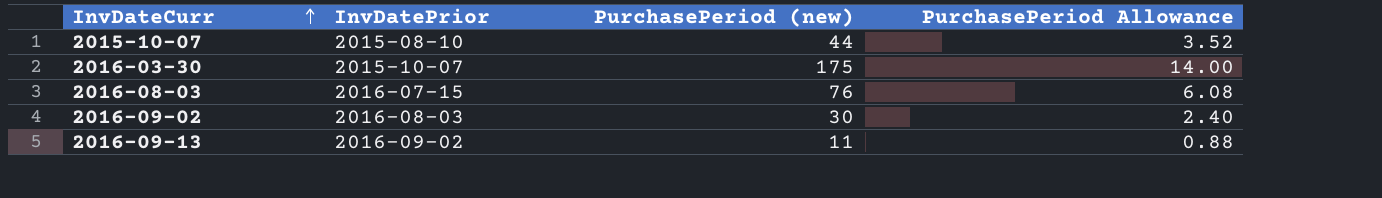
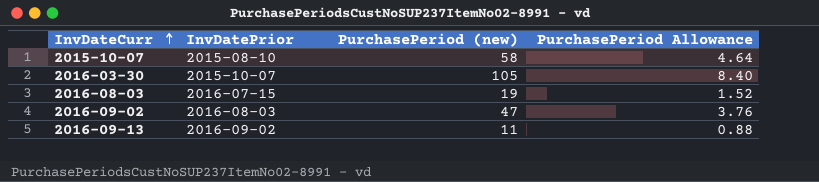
2015-10-07 | PurchasePeriod (new): 44 -> 58
2015-10-07 | PurchasePeriod Allowance: 3.52 -> 4.64
2016-03-30 | PurchasePeriod (new): 175 -> 105
2016-03-30 | PurchasePeriod Allowance: 14.00 -> 8.40
2016-08-03 | PurchasePeriod (new): 76 -> 19
2016-08-03 | PurchasePeriod Allowance: 6.08 -> 1.52
2016-09-02 | PurchasePeriod (new): 30 -> 47
2016-09-02 | PurchasePeriod Allowance: 2.40 -> 3.76

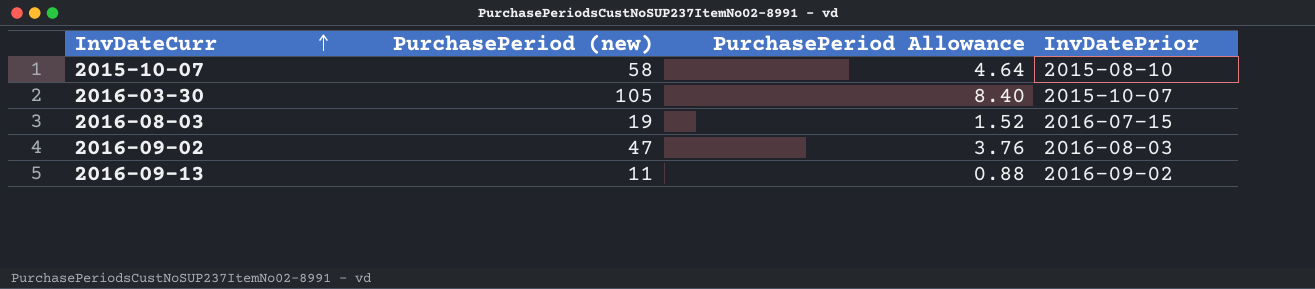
column InvDatePrior | position: 2 -> 4

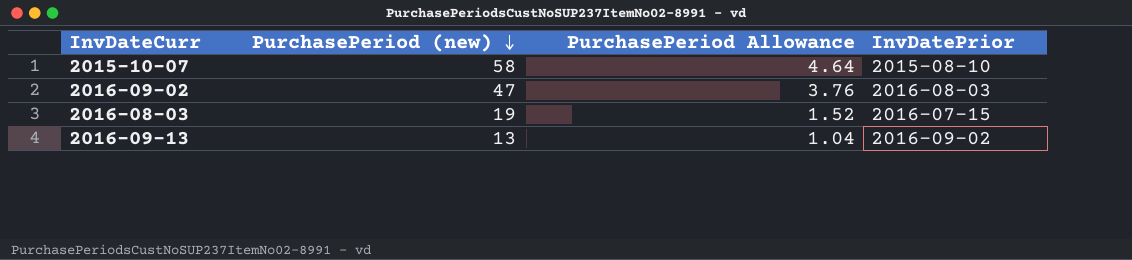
row order: InvDateCurr ascending -> PurchasePeriod (new) descending
row 2016-03-30: 105 | 8.40 | 2015-10-07 -> none
2016-09-13 | PurchasePeriod (new): 11 -> 13
2016-09-13 | PurchasePeriod Allowance: 0.88 -> 1.04

